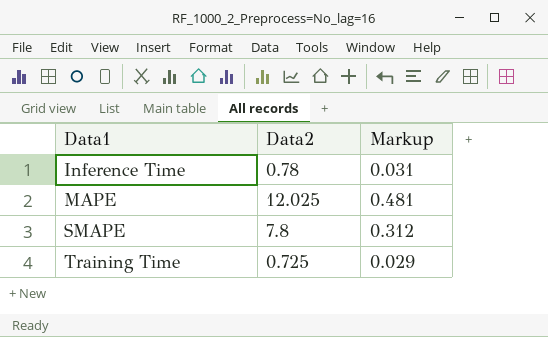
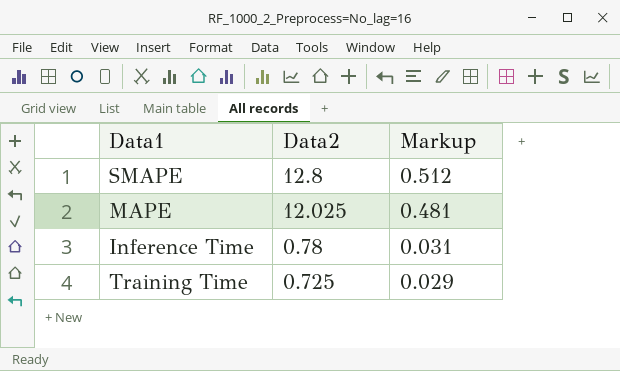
row order: Data1 ascending -> Data2 descending
SMAPE | Data2: 7.8 -> 12.8
SMAPE | Markup: 0.312 -> 0.512

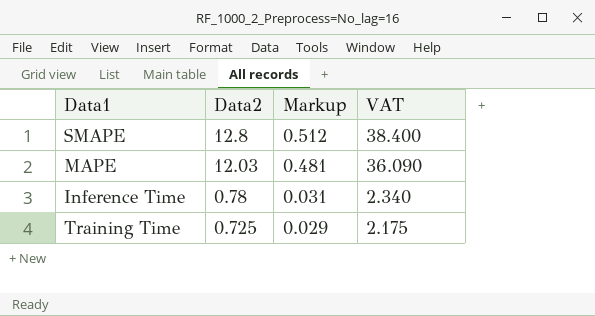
column VAT | formula: none -> [Data2] * 3
MAPE | Data2: 12.025 -> 12.03

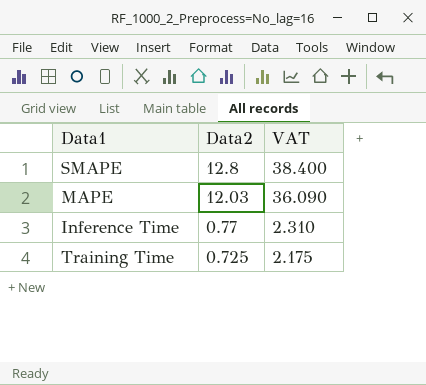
column Markup | formula: [Data2] * 0.04 -> none
Inference Time | Data2: 0.78 -> 0.77
Inference Time | VAT: 2.340 -> 2.310

